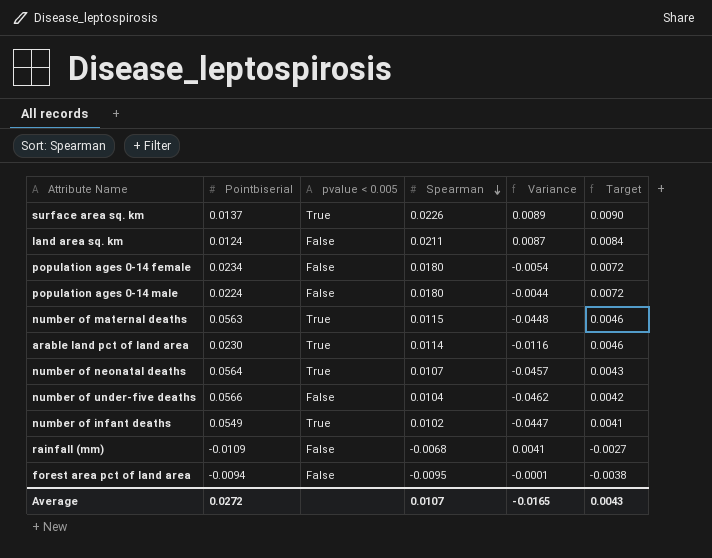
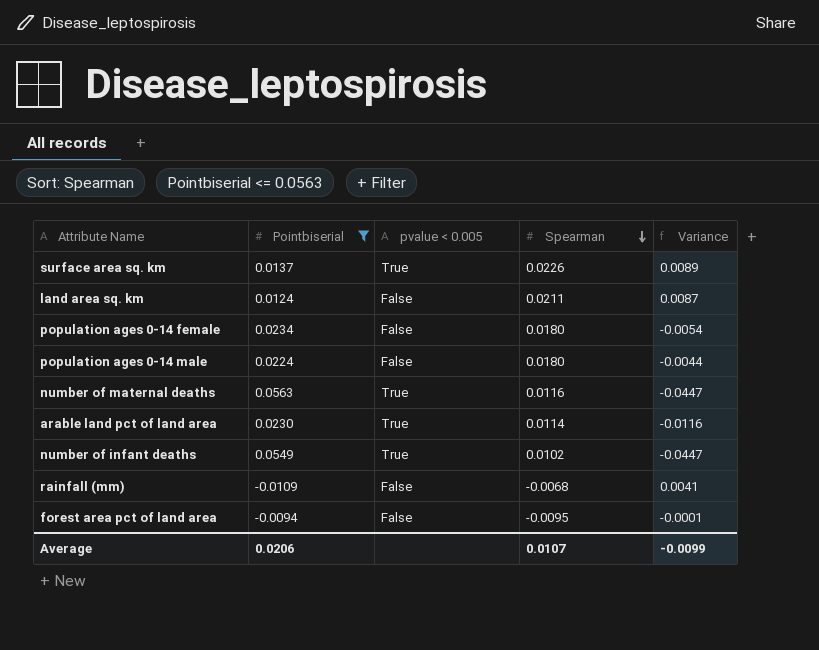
filter: none -> Pointbiserial <= 0.0563
column Target | formula: [Spearman] * 0.4 -> none
number of maternal deaths | Spearman: 0.0115 -> 0.0116
number of maternal deaths | Variance: -0.0448 -> -0.0447
Average | Pointbiserial: 0.0272 -> 0.0206
Average | Variance: -0.0165 -> -0.0099

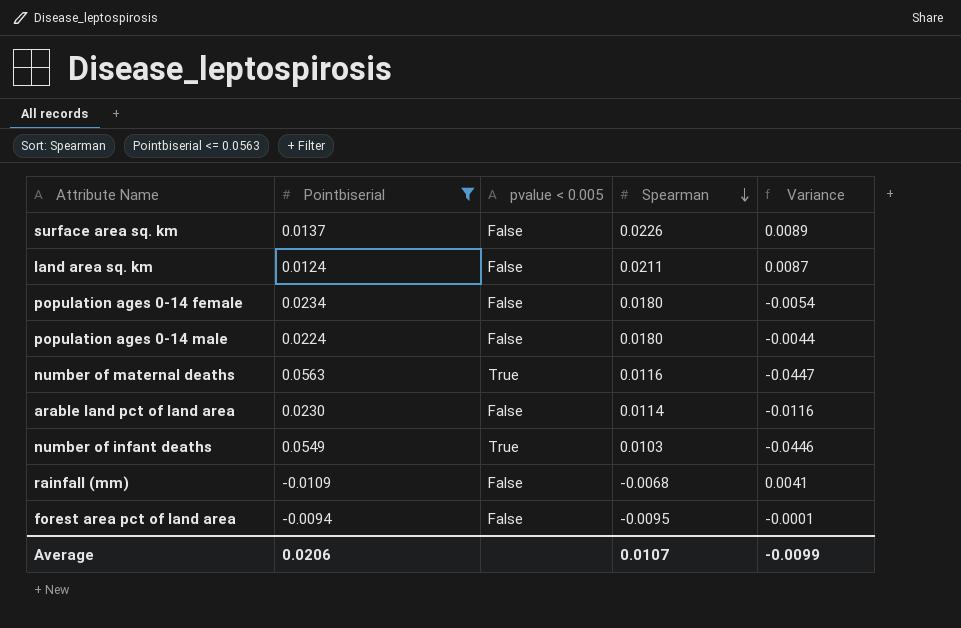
surface area sq. km | pvalue < 0.005: True -> False
arable land pct of land area | pvalue < 0.005: True -> False
number of infant deaths | Spearman: 0.0102 -> 0.0103
number of infant deaths | Variance: -0.0447 -> -0.0446

